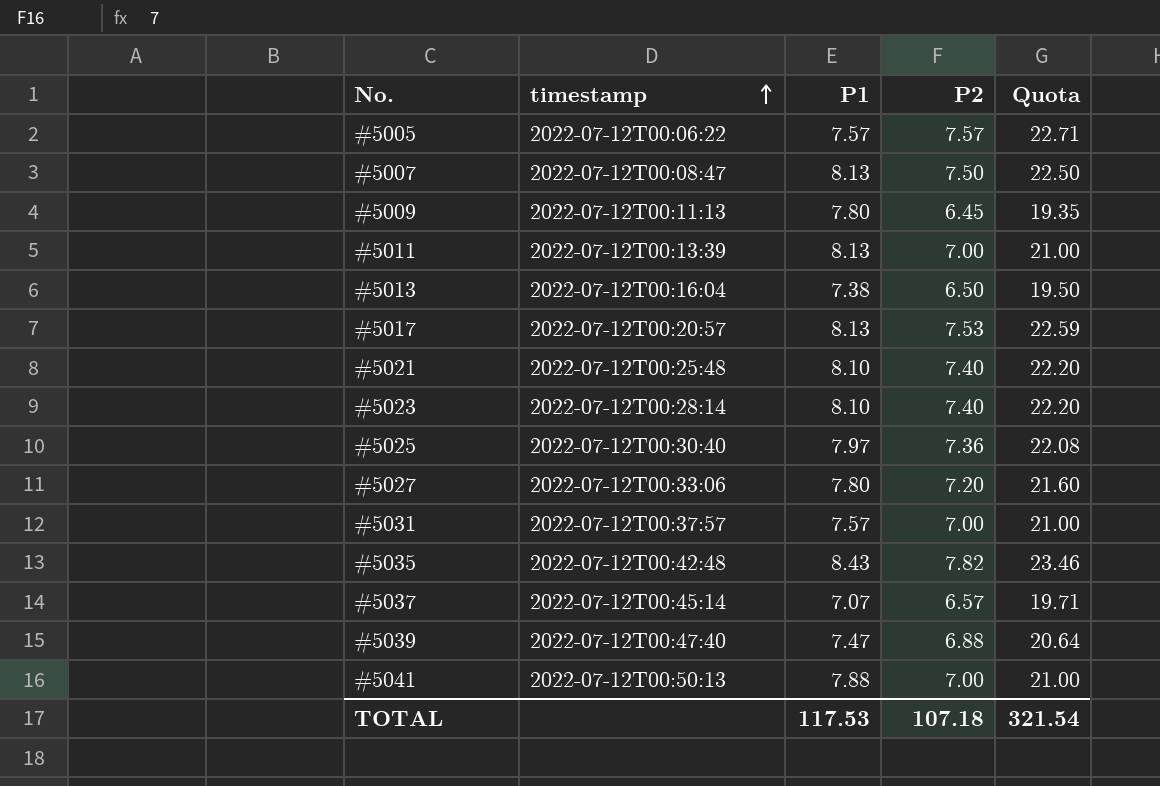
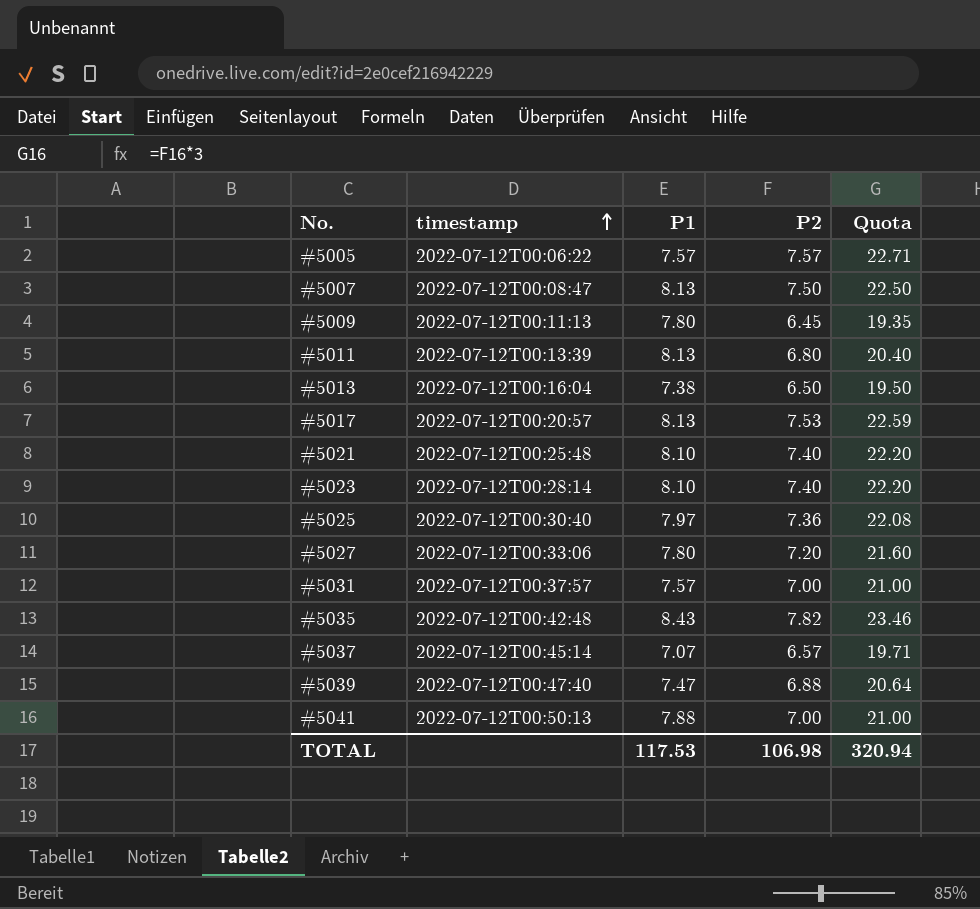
#5011 | P2: 7.00 -> 6.80
#5011 | Quota: 21.00 -> 20.40
TOTAL | P2: 107.18 -> 106.98
TOTAL | Quota: 321.54 -> 320.94

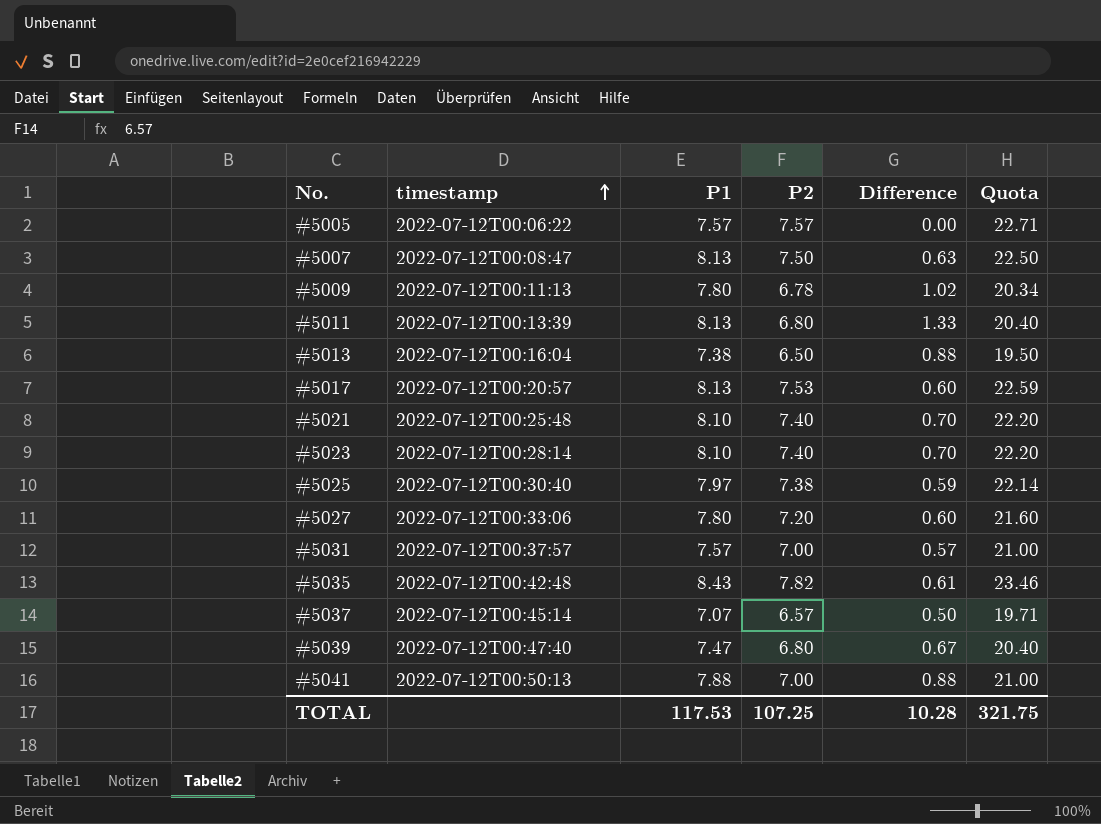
column Difference | formula: none -> [P1] - [P2]
#5009 | P2: 6.45 -> 6.78
#5009 | Quota: 19.35 -> 20.34
#5025 | P2: 7.36 -> 7.38
#5025 | Quota: 22.08 -> 22.14
#5039 | P2: 6.88 -> 6.80
#5039 | Quota: 20.64 -> 20.40
TOTAL | P2: 106.98 -> 107.25
TOTAL | Quota: 320.94 -> 321.75

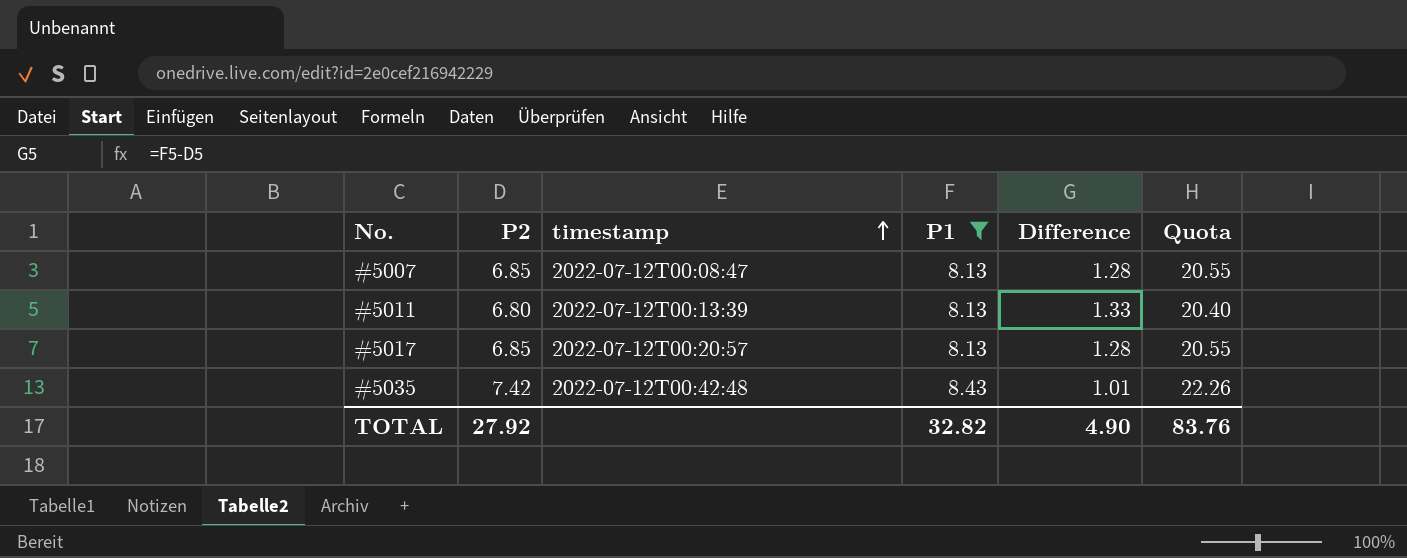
filter: none -> P1 >= 8.13
column P2 | position: 4 -> 2
#5007 | P2: 7.50 -> 6.85
#5007 | Difference: 0.63 -> 1.28
#5007 | Quota: 22.50 -> 20.55
#5017 | P2: 7.53 -> 6.85
#5017 | Difference: 0.60 -> 1.28
#5017 | Quota: 22.59 -> 20.55
#5035 | P2: 7.82 -> 7.42
#5035 | Difference: 0.61 -> 1.01
#5035 | Quota: 23.46 -> 22.26
TOTAL | P2: 107.25 -> 27.92
TOTAL | P1: 117.53 -> 32.82
TOTAL | Difference: 10.28 -> 4.90
TOTAL | Quota: 321.75 -> 83.76

